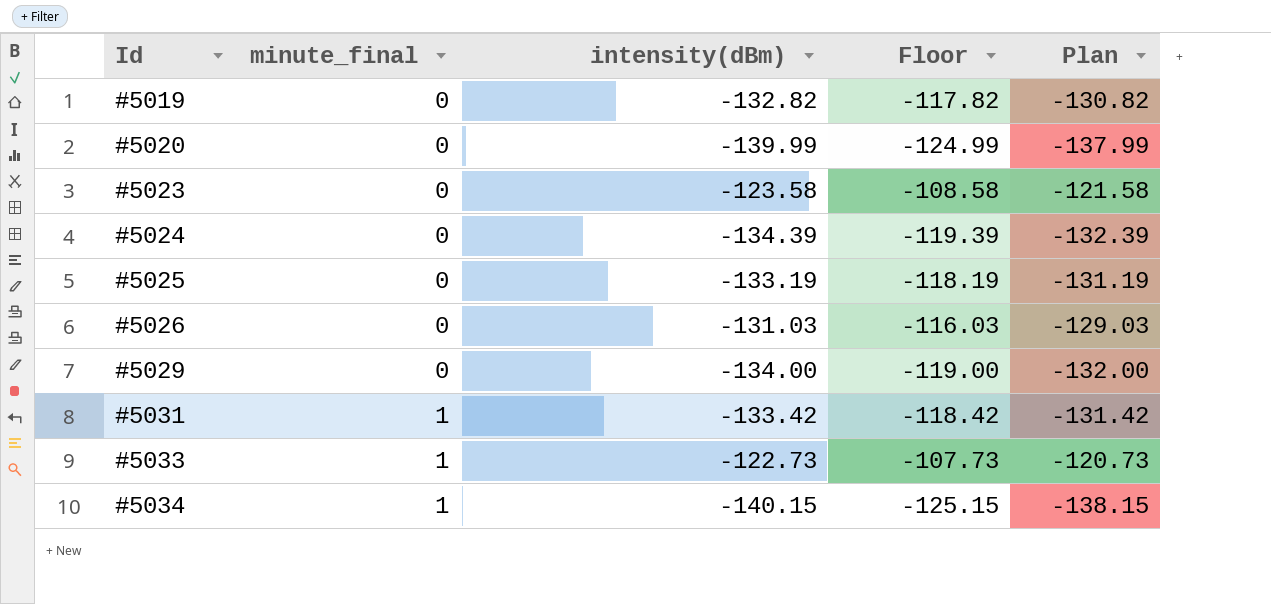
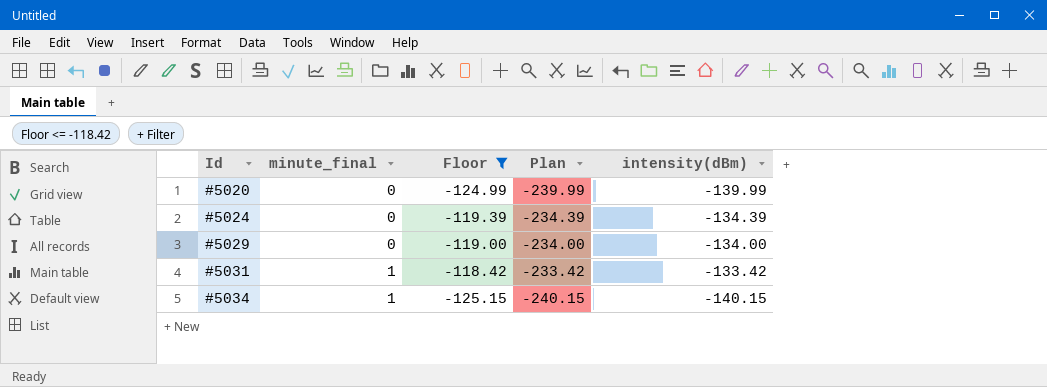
filter: none -> Floor <= -118.42
column Plan | formula: [intensity(dBm)] + 2 -> [intensity(dBm)] - 100
column intensity(dBm) | position: 3 -> 5

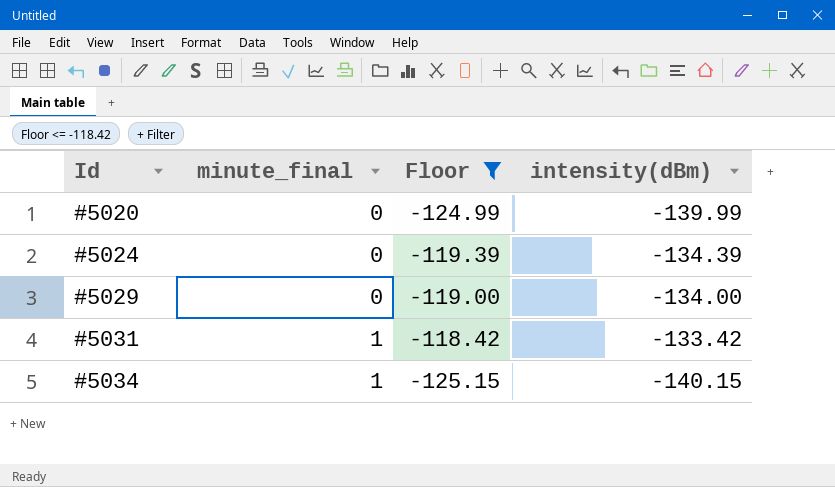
column Plan | formula: [intensity(dBm)] - 100 -> none

